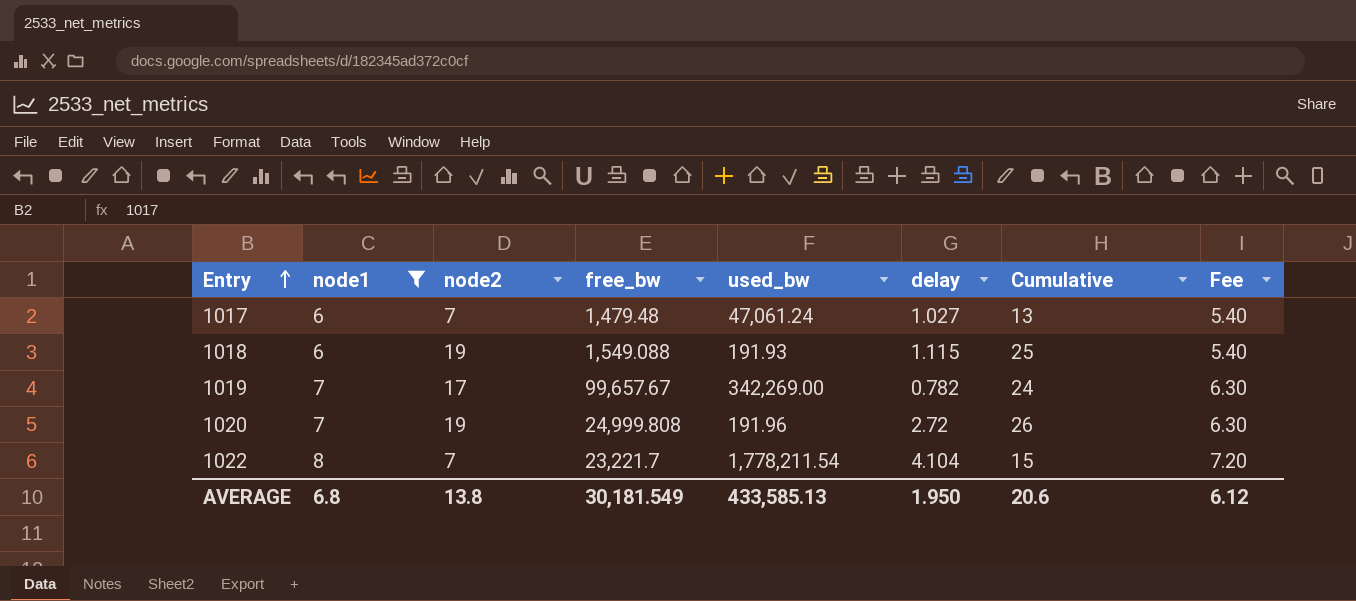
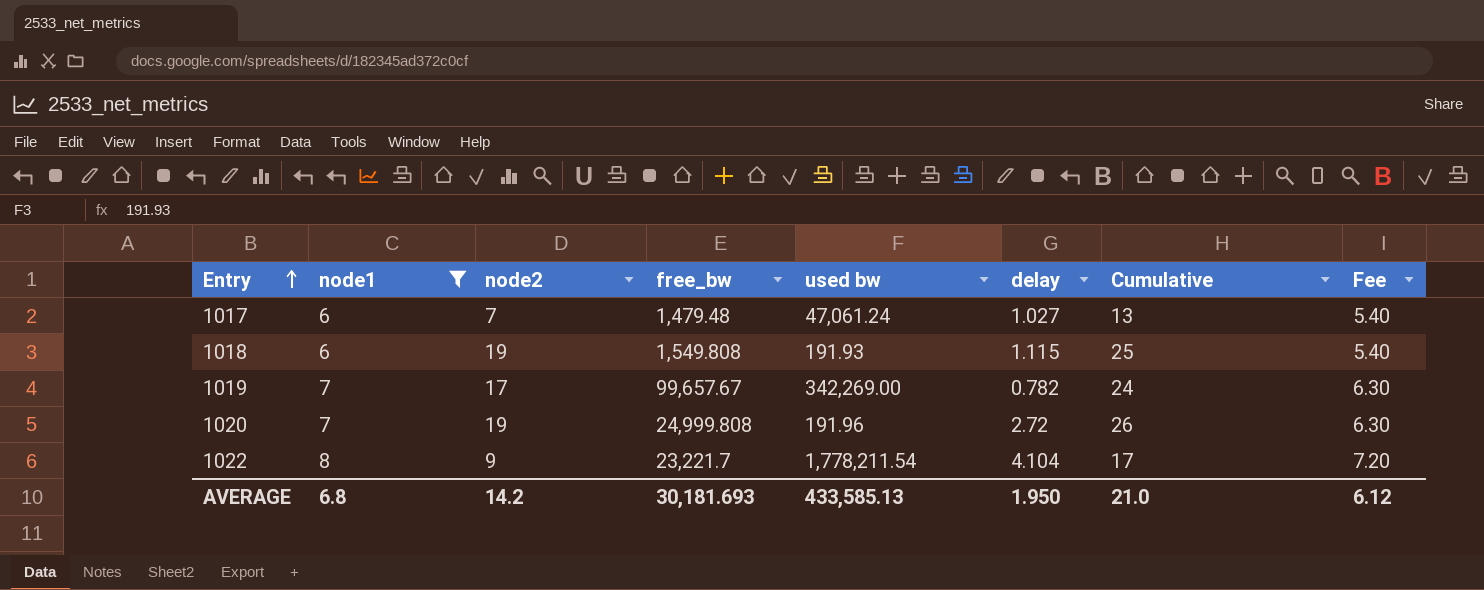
column name: used_bw -> used bw
1018 | free_bw: 1,549.088 -> 1,549.808
1022 | node2: 7 -> 9
1022 | Cumulative: 15 -> 17
AVERAGE | node2: 13.8 -> 14.2
AVERAGE | free_bw: 30,181.549 -> 30,181.693
AVERAGE | Cumulative: 20.6 -> 21.0

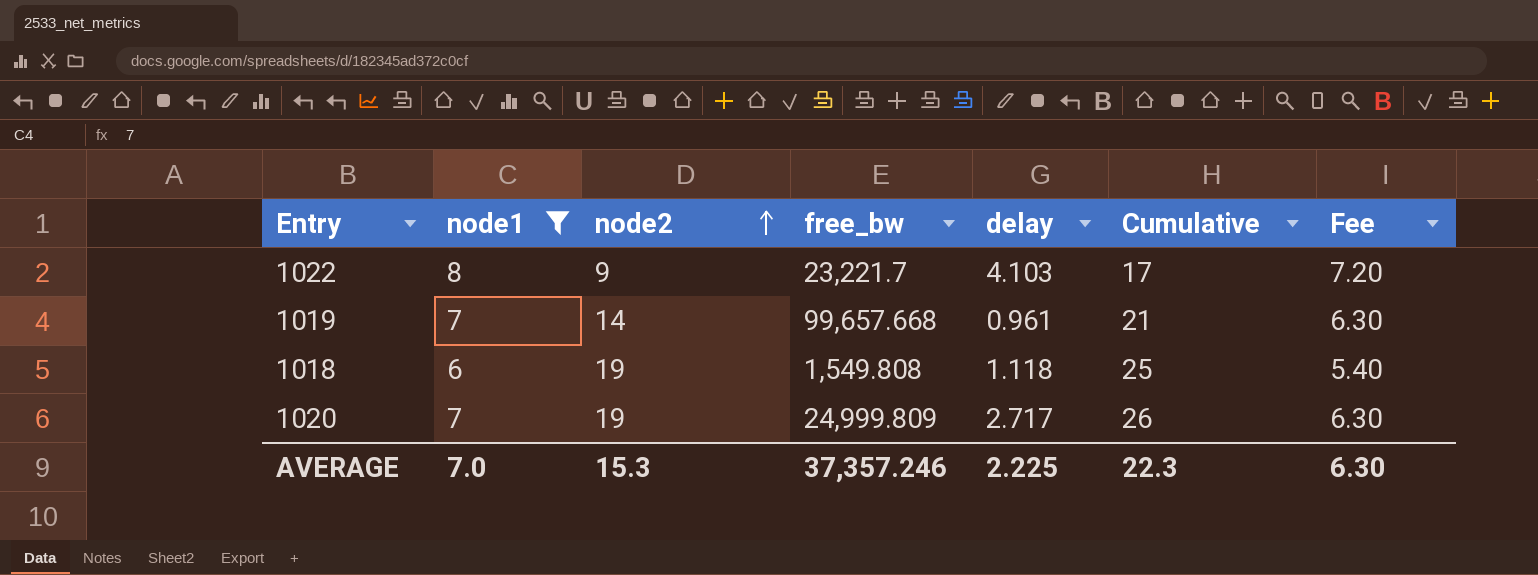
row order: Entry ascending -> node2 ascending
column used bw | position: 5 -> none
row 1017: 6 | 7 | 1,479.48 | 47,061.24 | 1.027 | 13 | 5.40 -> none
1022 | delay: 4.104 -> 4.103
1019 | node2: 17 -> 14
1019 | free_bw: 99,657.67 -> 99,657.668
1019 | delay: 0.782 -> 0.961
1019 | Cumulative: 24 -> 21
1018 | delay: 1.115 -> 1.118
1020 | free_bw: 24,999.808 -> 24,999.809
1020 | delay: 2.72 -> 2.717
AVERAGE | node1: 6.8 -> 7.0
AVERAGE | node2: 14.2 -> 15.3
AVERAGE | free_bw: 30,181.693 -> 37,357.246
AVERAGE | delay: 1.950 -> 2.225
AVERAGE | Cumulative: 21.0 -> 22.3
AVERAGE | Fee: 6.12 -> 6.30

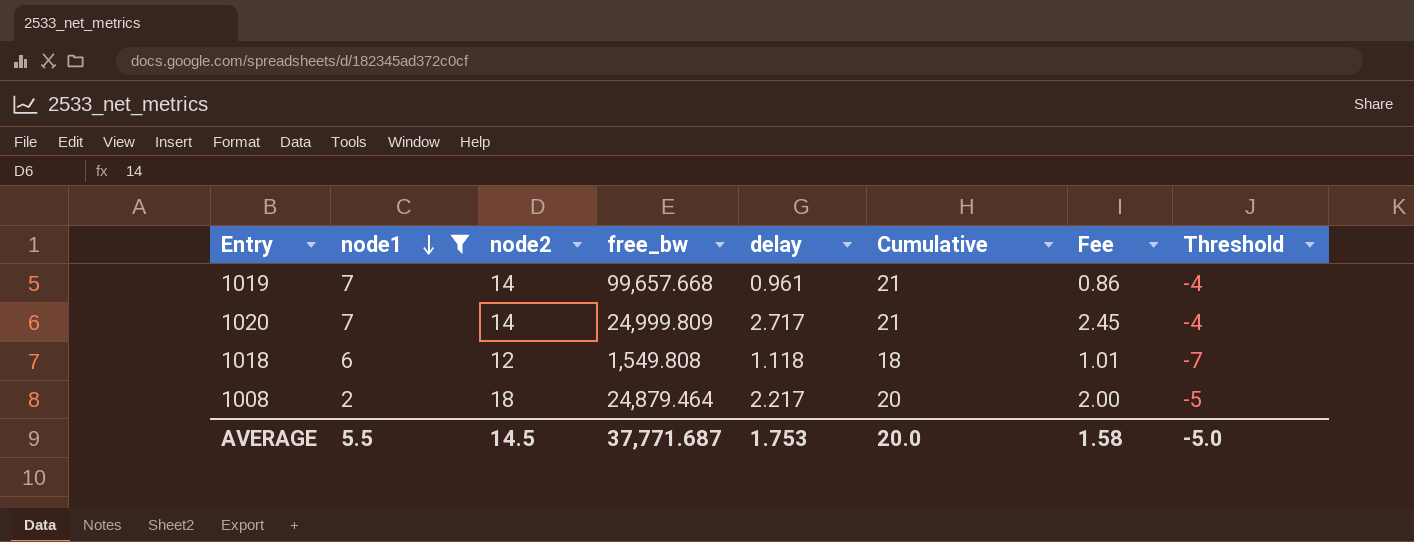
row order: node2 ascending -> node1 descending
column Fee | formula: [node1] * 0.9 -> [delay] * 0.9
column Threshold | formula: none -> [Cumulative] - 25
row 1022: 8 | 9 | 23,221.7 | 4.103 | 17 | 7.20 -> none
1020 | node2: 19 -> 14
1020 | Cumulative: 26 -> 21
1018 | node2: 19 -> 12
1018 | Cumulative: 25 -> 18
row 1008: none -> 2 | 18 | 24,879.464 | 2.217 | 20 | 2.00 | -5
AVERAGE | node1: 7.0 -> 5.5
AVERAGE | node2: 15.3 -> 14.5
AVERAGE | free_bw: 37,357.246 -> 37,771.687
AVERAGE | delay: 2.225 -> 1.753
AVERAGE | Cumulative: 22.3 -> 20.0
AVERAGE | Fee: 6.30 -> 1.58

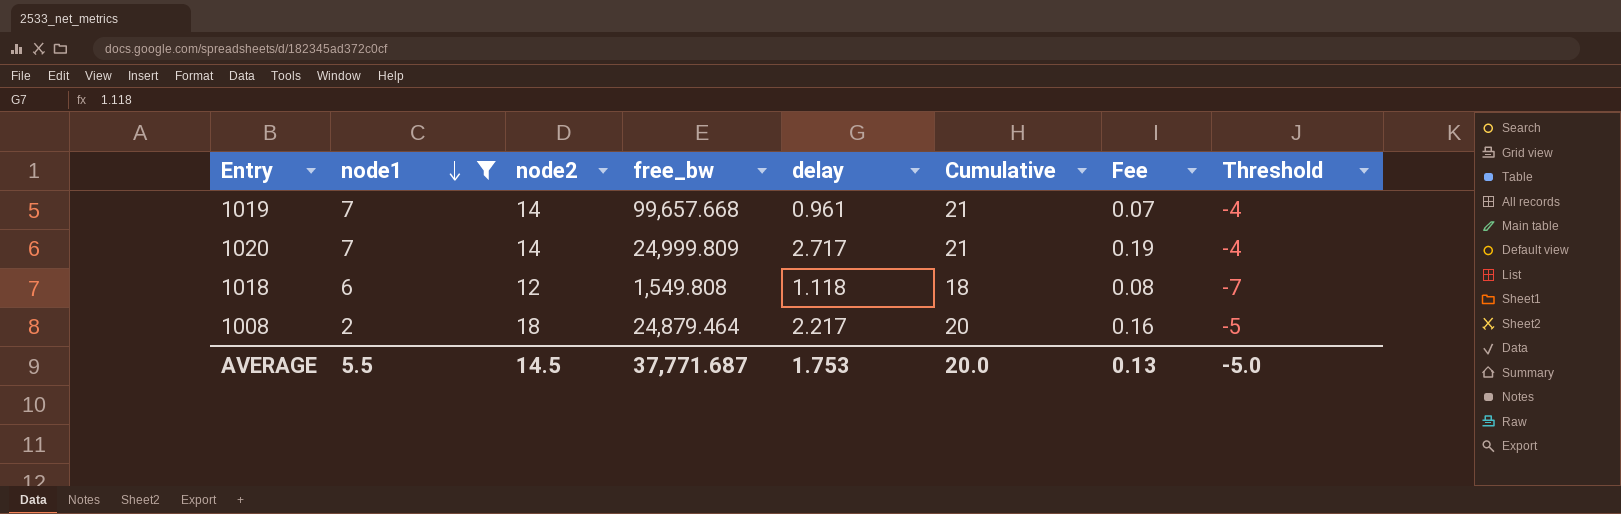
column Fee | formula: [delay] * 0.9 -> [delay] * 0.07
AVERAGE | Fee: 1.58 -> 0.13

